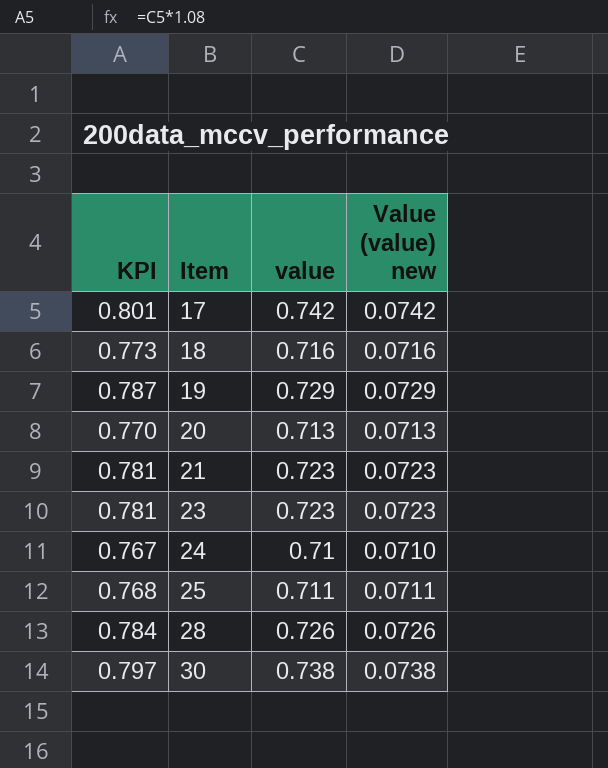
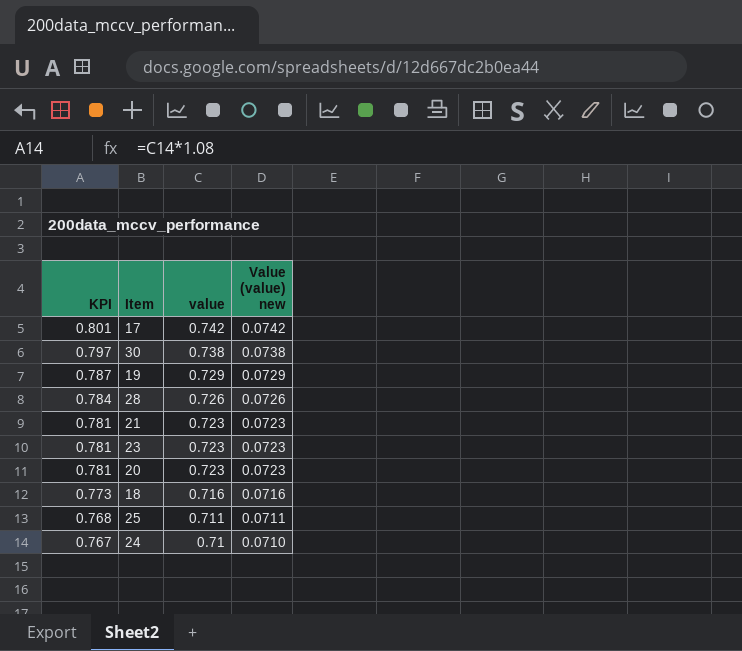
row order: Item ascending -> KPI descending
20 | KPI: 0.770 -> 0.781
20 | value: 0.713 -> 0.723
20 | Value (value) new: 0.0713 -> 0.0723

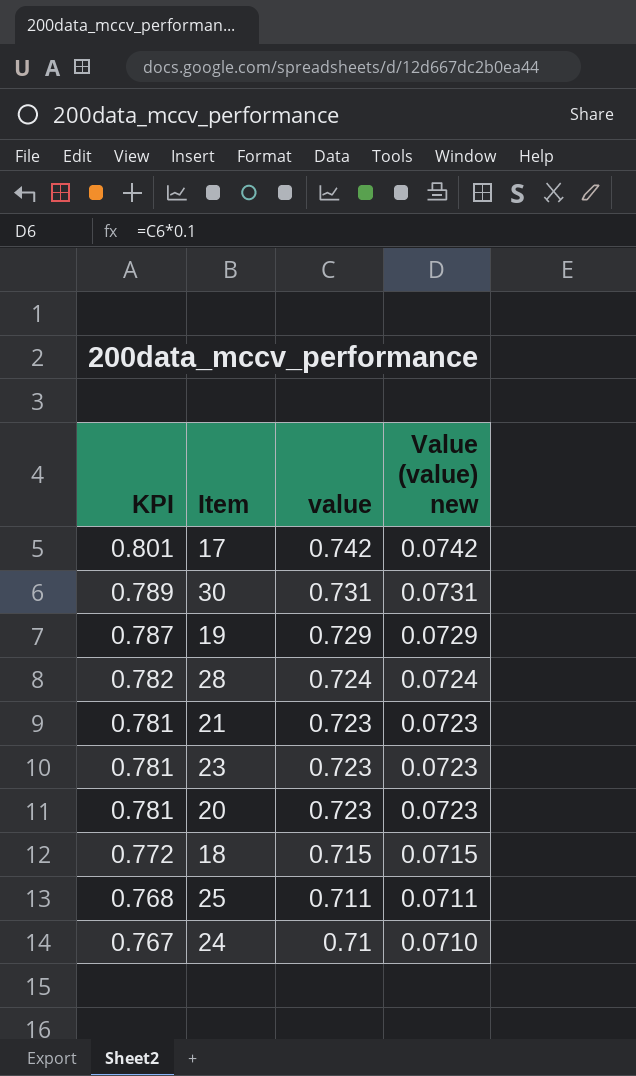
30 | KPI: 0.797 -> 0.789
30 | value: 0.738 -> 0.731
30 | Value (value) new: 0.0738 -> 0.0731
28 | KPI: 0.784 -> 0.782
28 | value: 0.726 -> 0.724
28 | Value (value) new: 0.0726 -> 0.0724
18 | KPI: 0.773 -> 0.772
18 | value: 0.716 -> 0.715
18 | Value (value) new: 0.0716 -> 0.0715

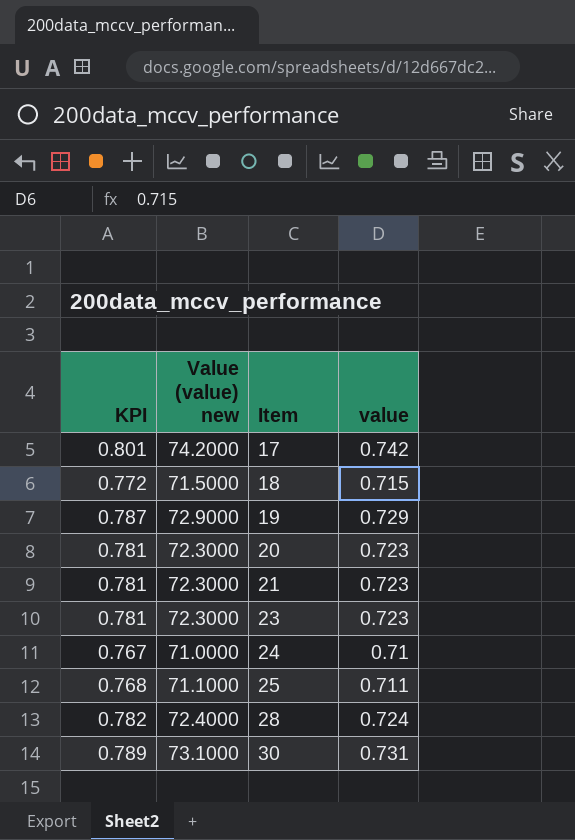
row order: KPI descending -> Item ascending
column Value (value) new | formula: [value] * 0.1 -> [value] * 100
column Value (value) new | position: 4 -> 2

